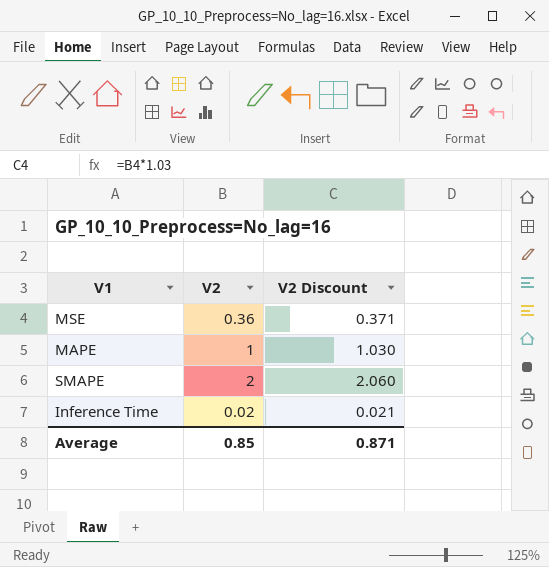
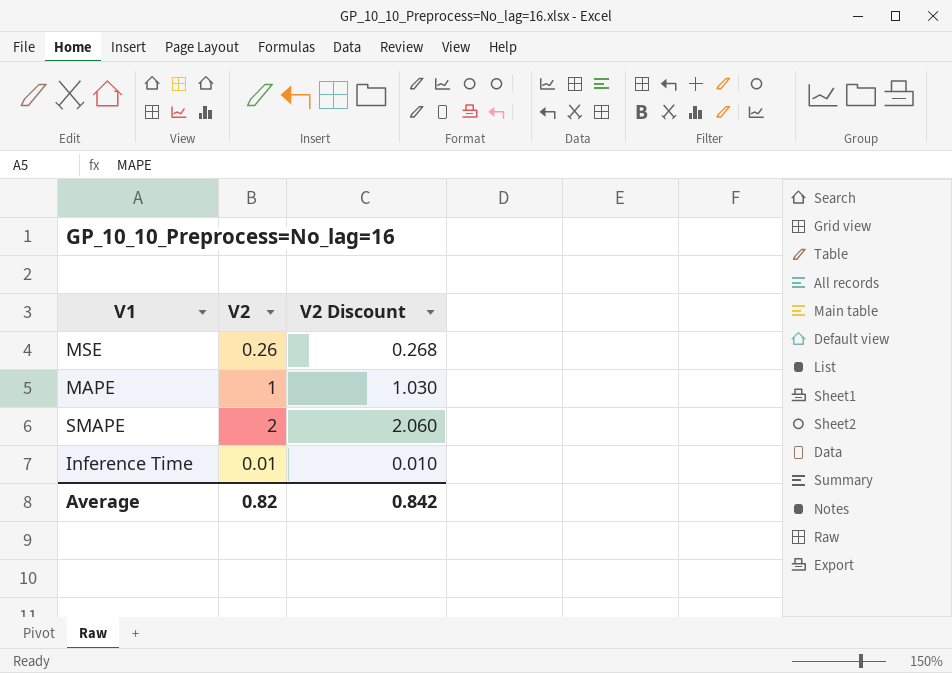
MSE | V2: 0.36 -> 0.26
MSE | V2 Discount: 0.371 -> 0.268
Inference Time | V2: 0.02 -> 0.01
Inference Time | V2 Discount: 0.021 -> 0.010
Average | V2: 0.85 -> 0.82
Average | V2 Discount: 0.871 -> 0.842

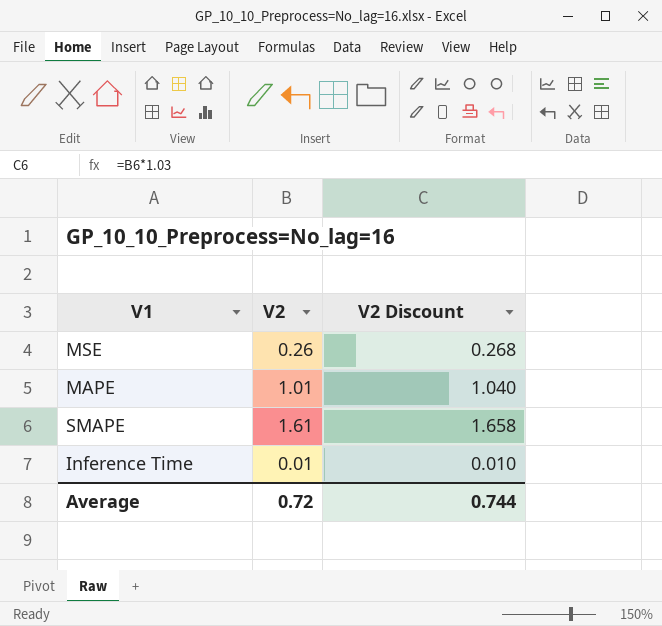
MAPE | V2: 1 -> 1.01
MAPE | V2 Discount: 1.030 -> 1.040
SMAPE | V2: 2 -> 1.61
SMAPE | V2 Discount: 2.060 -> 1.658
Average | V2: 0.82 -> 0.72
Average | V2 Discount: 0.842 -> 0.744

